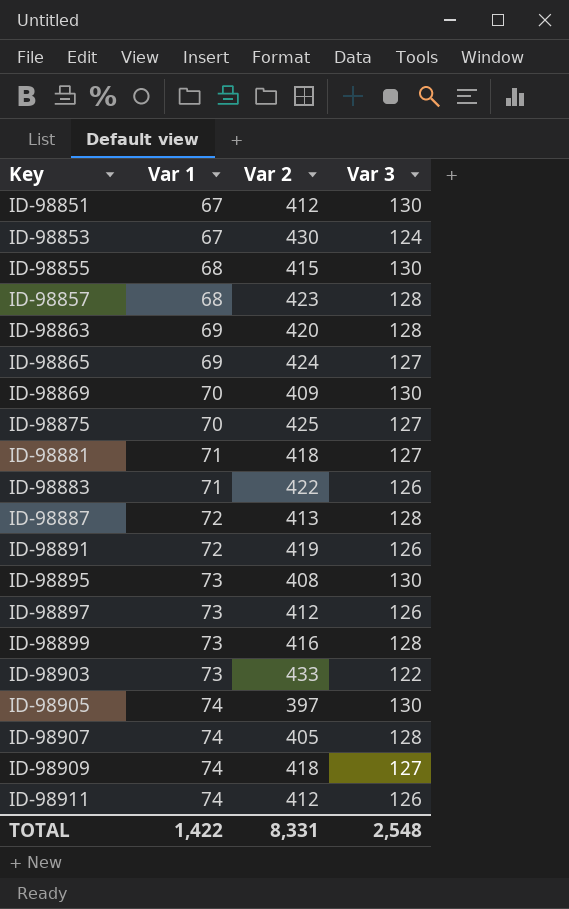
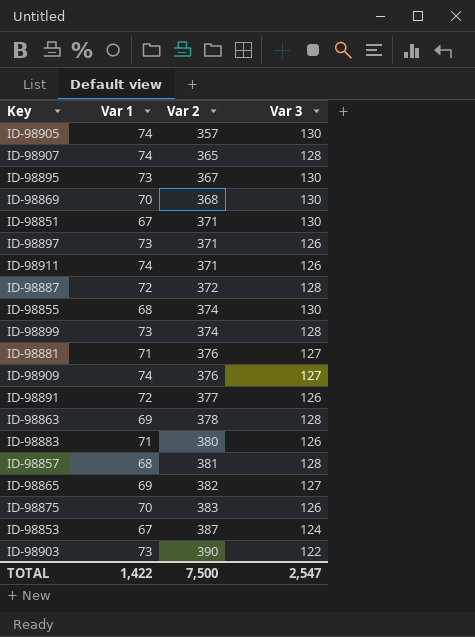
row order: Key ascending -> Var 2 ascending
ID-98905 | Var 2: 397 -> 357
ID-98907 | Var 2: 405 -> 365
ID-98895 | Var 2: 408 -> 367
ID-98869 | Var 2: 409 -> 368
ID-98851 | Var 2: 412 -> 371
ID-98897 | Var 2: 412 -> 371
ID-98911 | Var 2: 412 -> 371
ID-98887 | Var 2: 413 -> 372
ID-98855 | Var 2: 415 -> 374
ID-98899 | Var 2: 416 -> 374
ID-98881 | Var 2: 418 -> 376
ID-98909 | Var 2: 418 -> 376
ID-98891 | Var 2: 419 -> 377
ID-98863 | Var 2: 420 -> 378
ID-98883 | Var 2: 422 -> 380
ID-98857 | Var 2: 423 -> 381
ID-98865 | Var 2: 424 -> 382
ID-98875 | Var 2: 425 -> 383
ID-98875 | Var 3: 127 -> 126
ID-98853 | Var 2: 430 -> 387
ID-98903 | Var 2: 433 -> 390
TOTAL | Var 2: 8,331 -> 7,500
TOTAL | Var 3: 2,548 -> 2,547

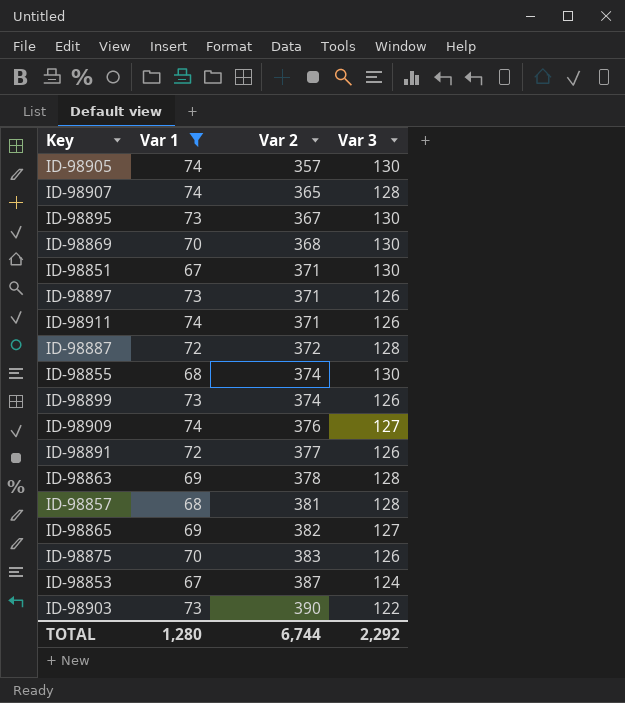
filter: none -> Var 1 != 71
ID-98899 | Var 3: 128 -> 126
TOTAL | Var 1: 1,422 -> 1,280
TOTAL | Var 2: 7,500 -> 6,744
TOTAL | Var 3: 2,547 -> 2,292

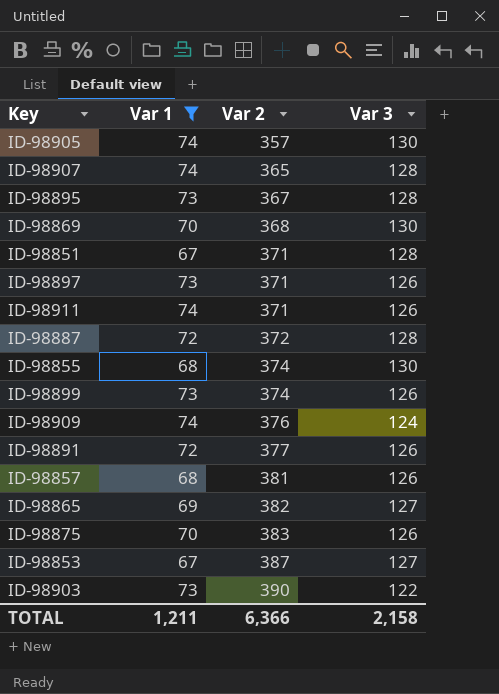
row ID-98863: 69 | 378 | 128 -> none
ID-98895 | Var 3: 130 -> 128
ID-98851 | Var 3: 130 -> 128
ID-98909 | Var 3: 127 -> 124
ID-98857 | Var 3: 128 -> 126
ID-98853 | Var 3: 124 -> 127
TOTAL | Var 1: 1,280 -> 1,211
TOTAL | Var 2: 6,744 -> 6,366
TOTAL | Var 3: 2,292 -> 2,158

